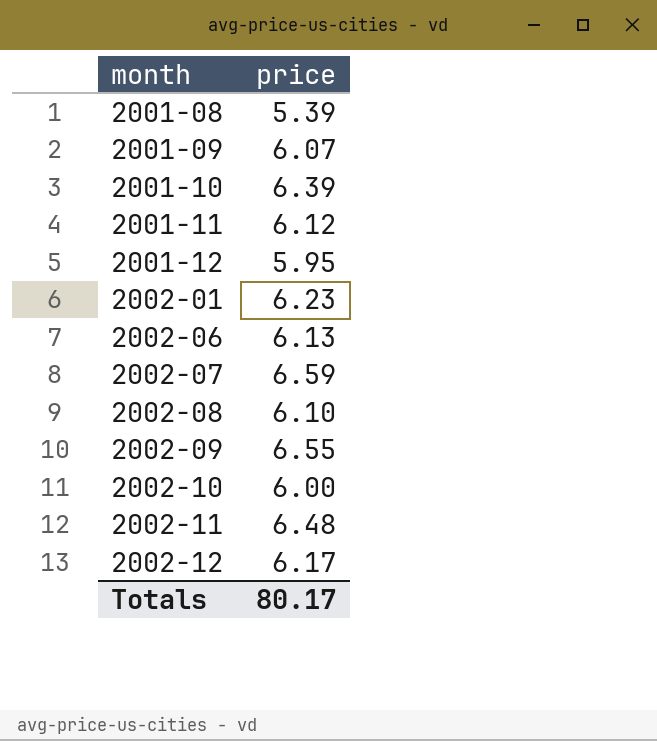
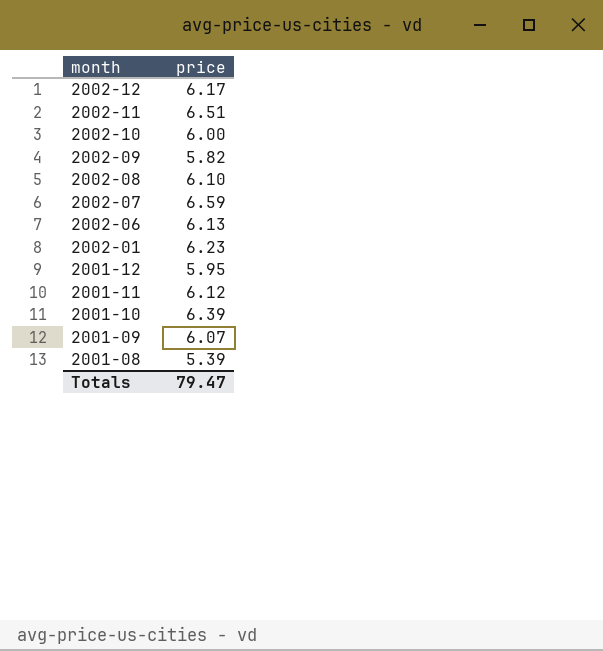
row order: month ascending -> month descending
2002-11 | price: 6.48 -> 6.51
2002-09 | price: 6.55 -> 5.82
Totals | price: 80.17 -> 79.47

